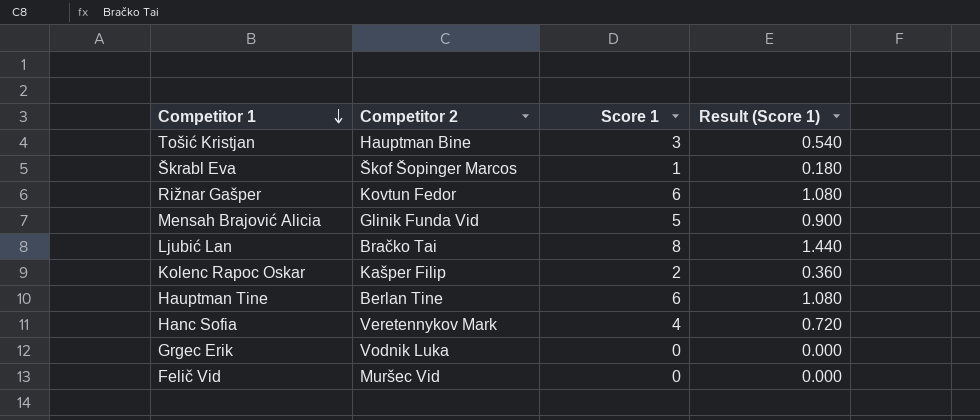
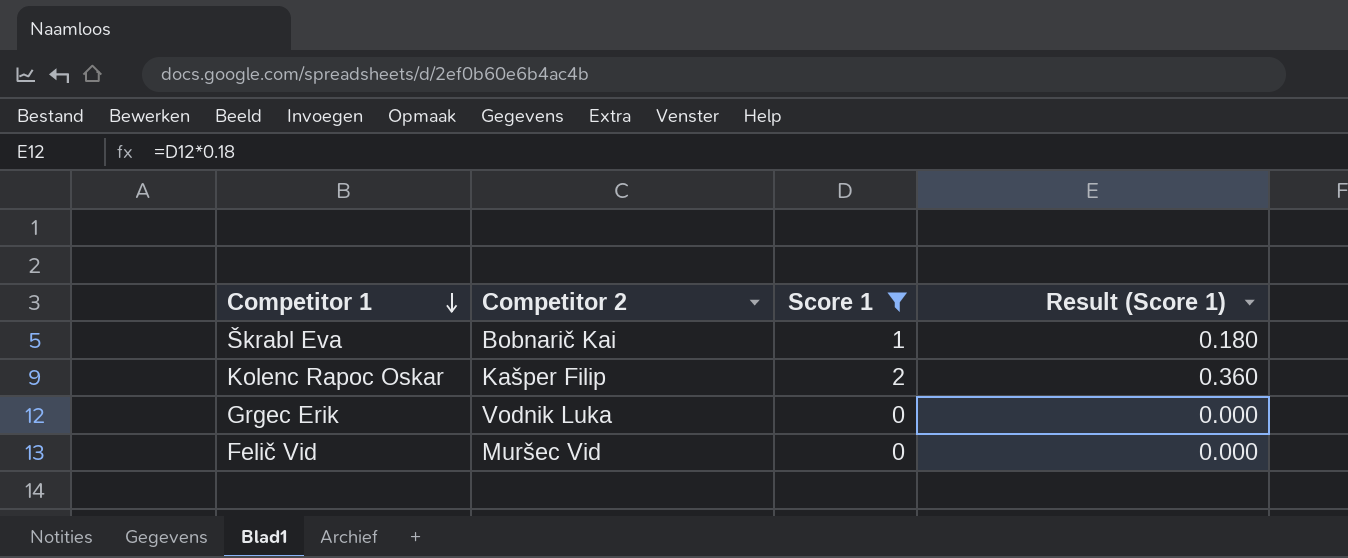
filter: none -> Score 1 <= 2
Škrabl Eva | Competitor 2: Škof Šopinger Marcos -> Bobnarič Kai

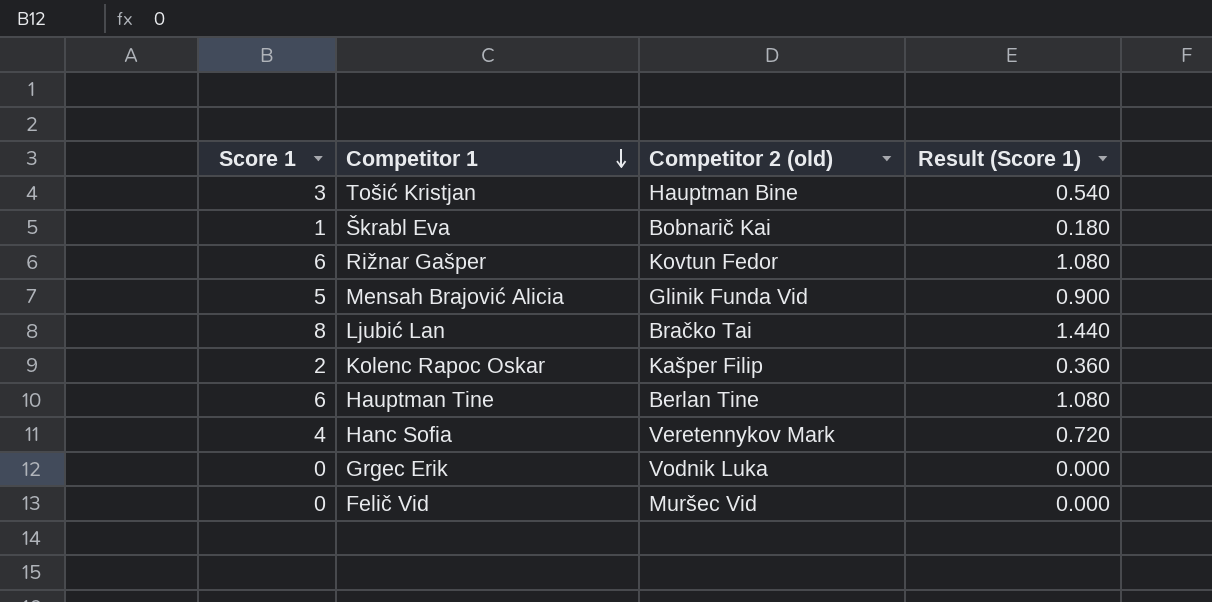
filter: Score 1 <= 2 -> none
column Score 1 | position: 3 -> 1
column name: Competitor 2 -> Competitor 2 (old)

